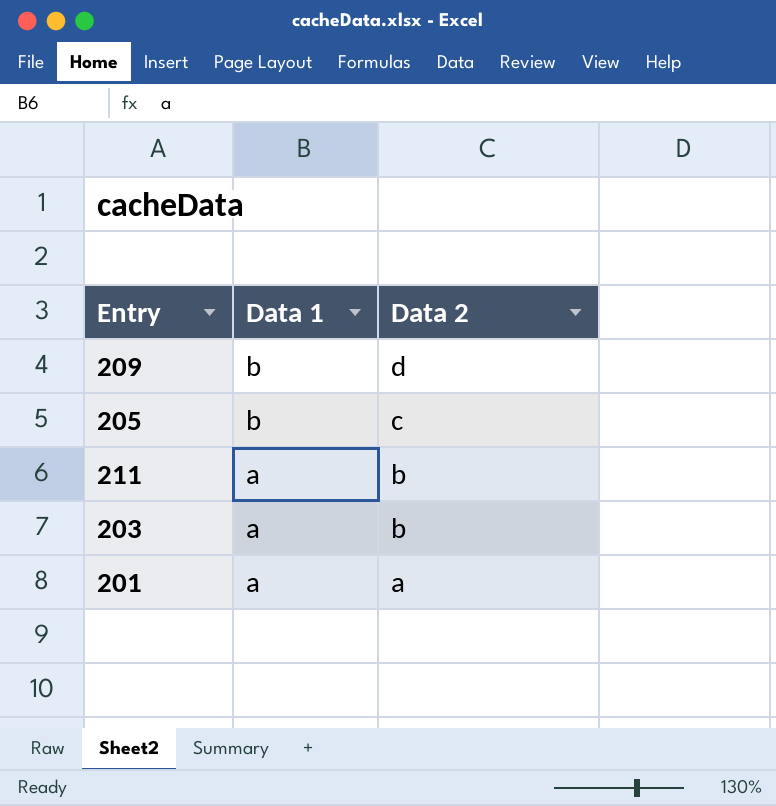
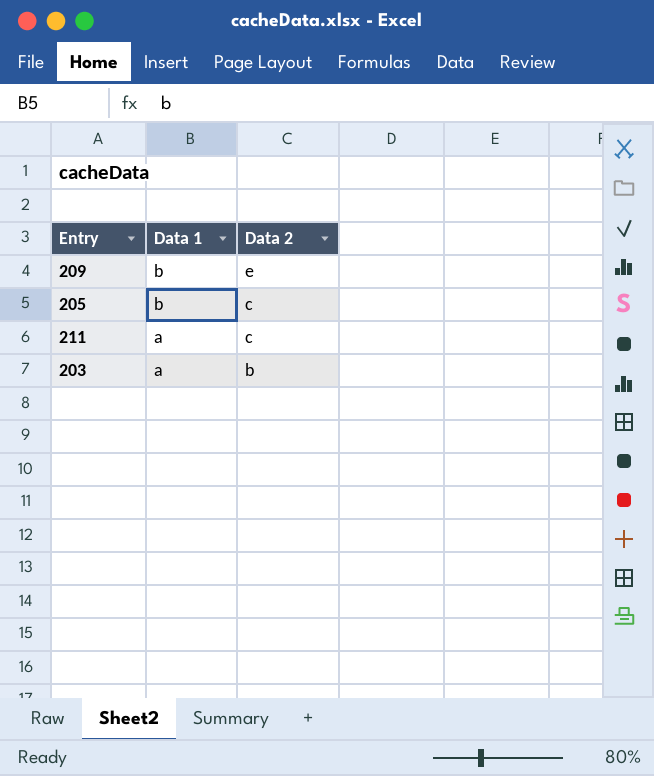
row 201: a | a -> none
209 | Data 2: d -> e
211 | Data 2: b -> c

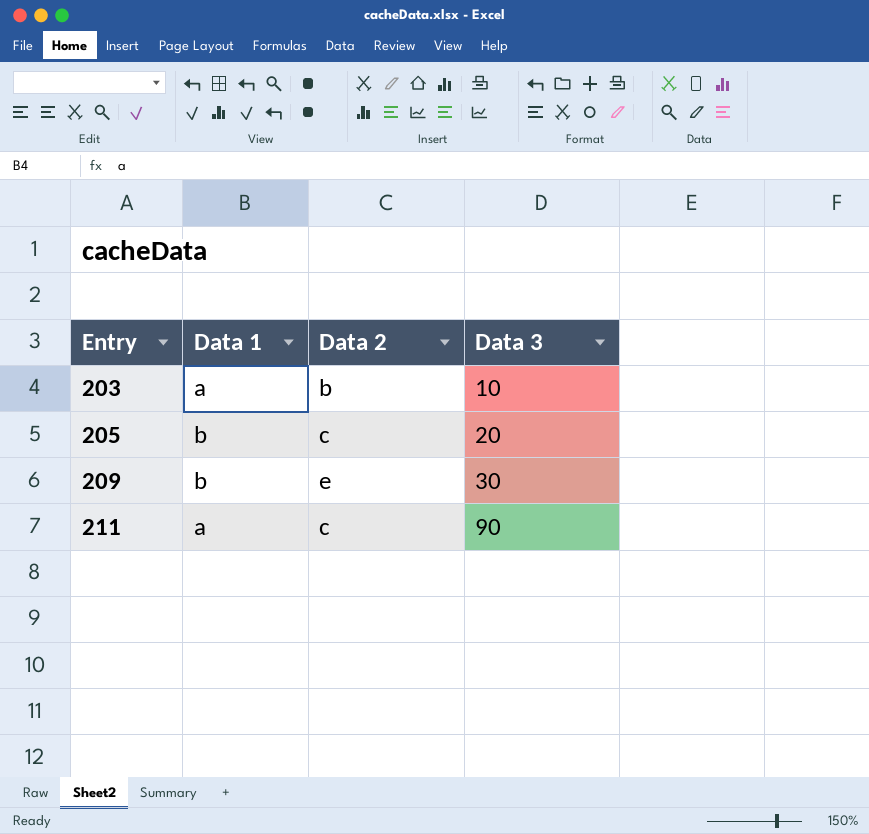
row order: Data 1 descending -> Entry ascending
column Data 3 | position: none -> 4

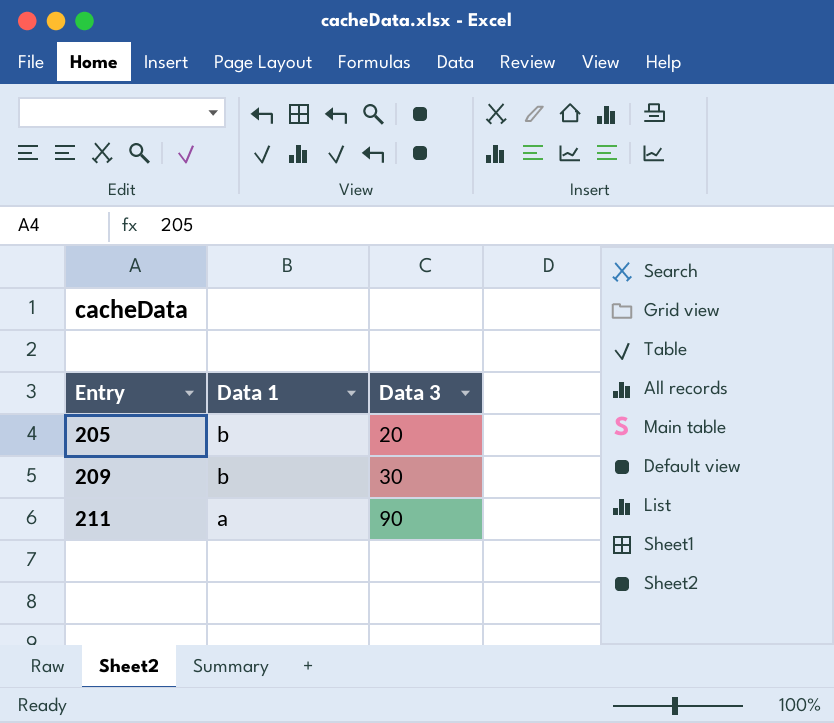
column Data 2 | position: 3 -> none
row 203: a | b | 10 -> none

